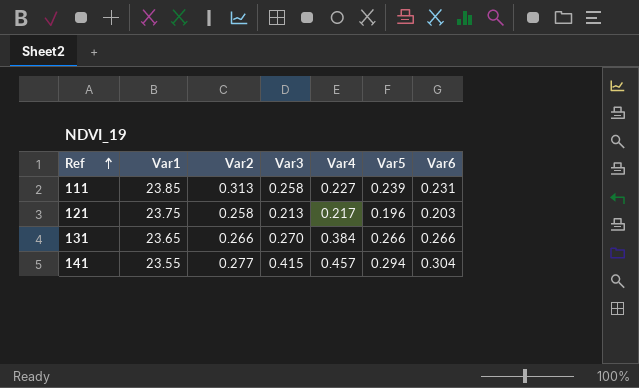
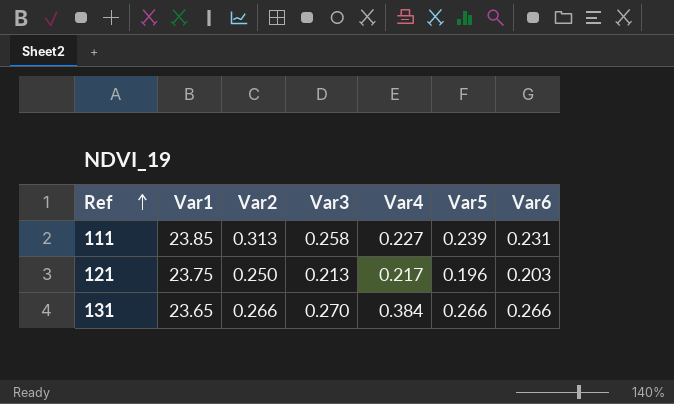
row 141: 23.55 | 0.277 | 0.415 | 0.457 | 0.294 | 0.304 -> none
121 | Var2: 0.258 -> 0.250

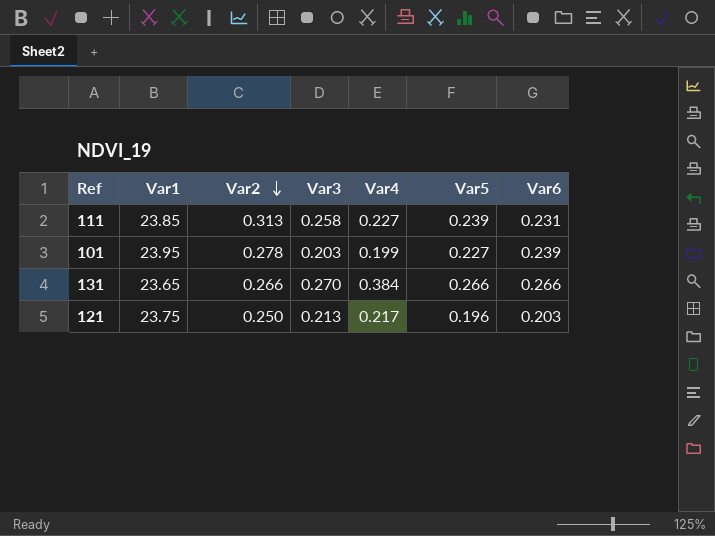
row order: Ref ascending -> Var2 descending
row 101: none -> 23.95 | 0.278 | 0.203 | 0.199 | 0.227 | 0.239

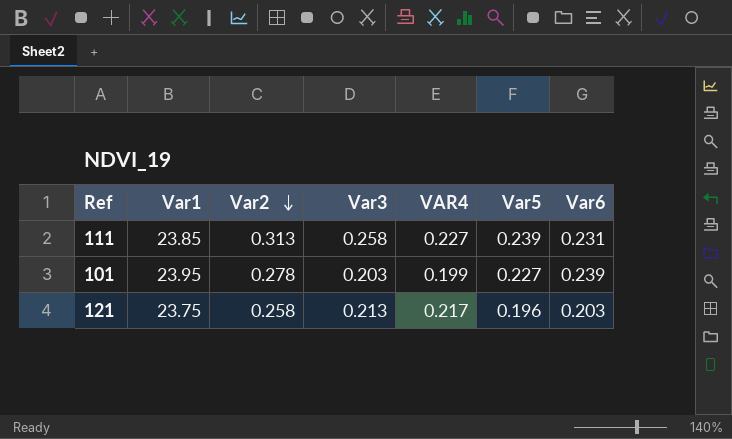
column name: Var4 -> VAR4
row 131: 23.65 | 0.266 | 0.270 | 0.384 | 0.266 | 0.266 -> none
121 | Var2: 0.250 -> 0.258

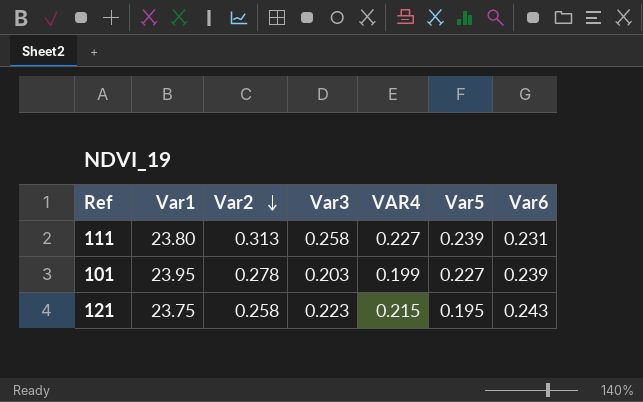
111 | Var1: 23.85 -> 23.80
121 | Var3: 0.213 -> 0.223
121 | VAR4: 0.217 -> 0.215
121 | Var5: 0.196 -> 0.195
121 | Var6: 0.203 -> 0.243

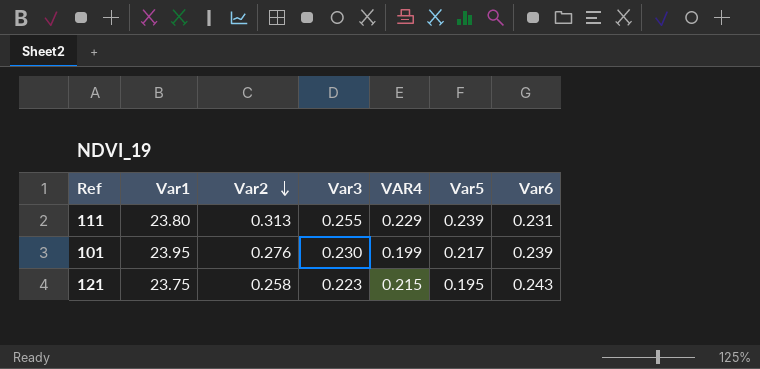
111 | Var3: 0.258 -> 0.255
111 | VAR4: 0.227 -> 0.229
101 | Var2: 0.278 -> 0.276
101 | Var3: 0.203 -> 0.230
101 | Var5: 0.227 -> 0.217

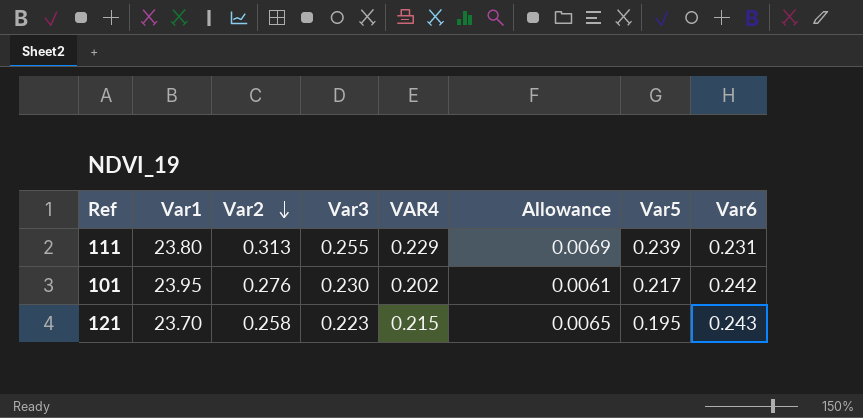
column Allowance | formula: none -> [VAR4] * 0.03
101 | VAR4: 0.199 -> 0.202
101 | Var6: 0.239 -> 0.242
121 | Var1: 23.75 -> 23.70

